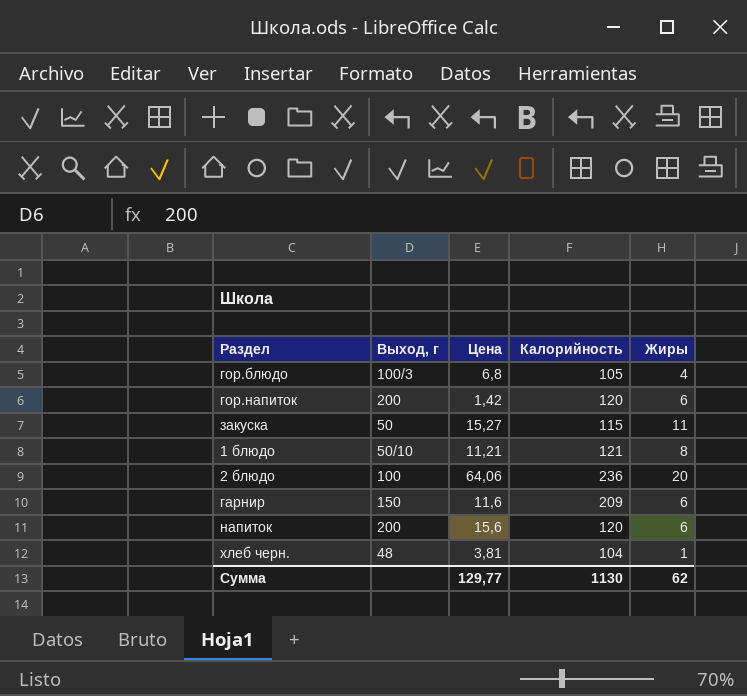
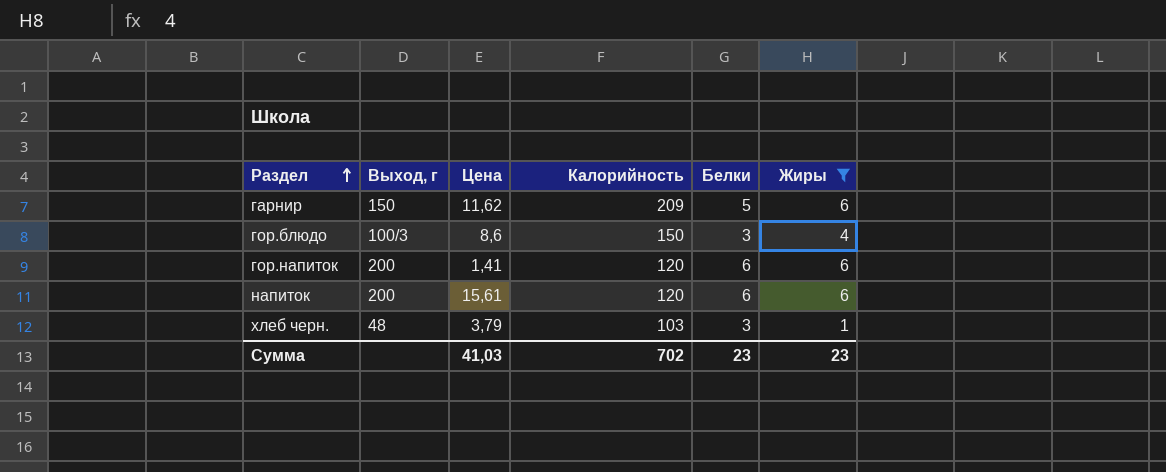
filter: none -> Жиры <= 6
row order: none -> Раздел ascending
column Белки | position: none -> 5
гарнир | Цена: 11,6 -> 11,62
гор.блюдо | Цена: 6,8 -> 8,6
гор.блюдо | Калорийность: 105 -> 150
гор.напиток | Цена: 1,42 -> 1,41
напиток | Цена: 15,6 -> 15,61
хлеб черн. | Цена: 3,81 -> 3,79
хлеб черн. | Калорийность: 104 -> 103
Сумма | Цена: 129,77 -> 41,03
Сумма | Калорийность: 1130 -> 702
Сумма | Жиры: 62 -> 23

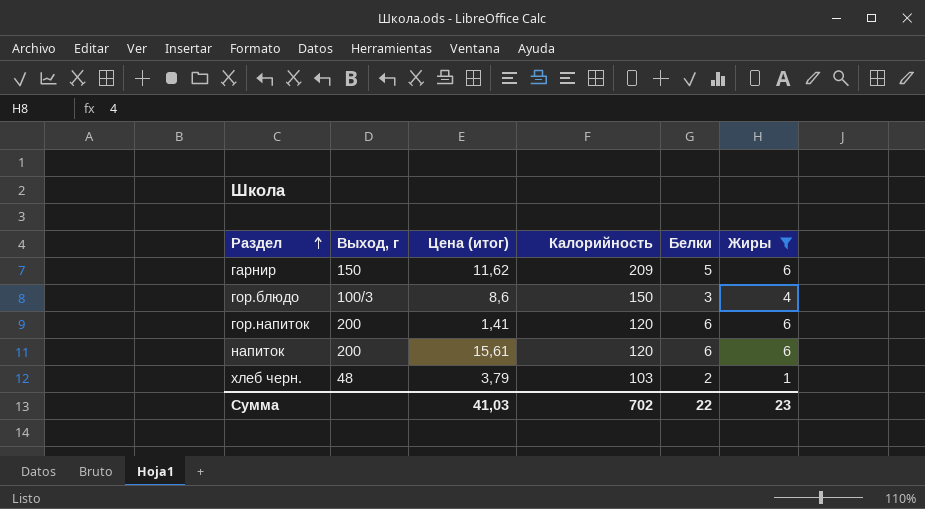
column name: Цена -> Цена (итог)
хлеб черн. | Белки: 3 -> 2
Сумма | Белки: 23 -> 22

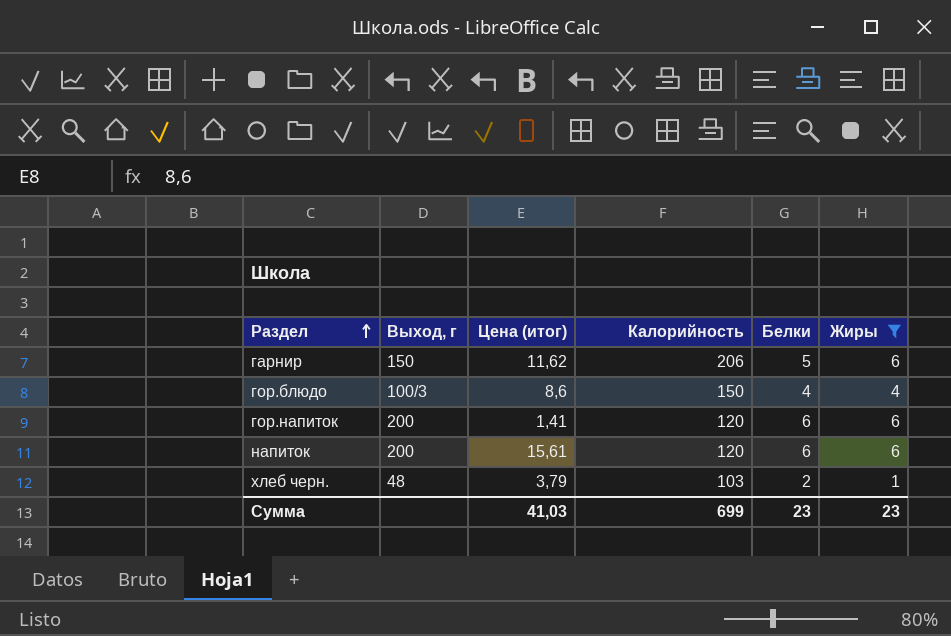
гарнир | Калорийность: 209 -> 206
гор.блюдо | Белки: 3 -> 4
Сумма | Калорийность: 702 -> 699
Сумма | Белки: 22 -> 23

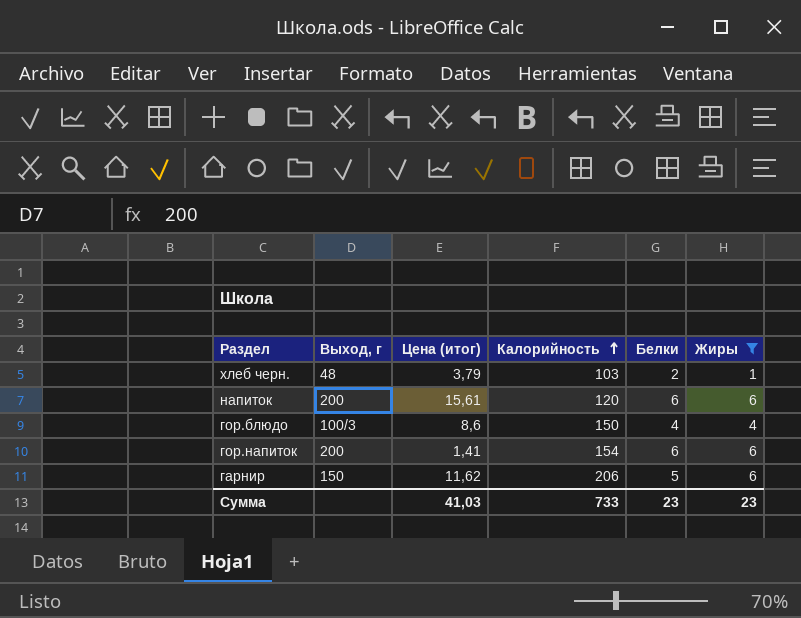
row order: Раздел ascending -> Калорийность ascending
гор.напиток | Калорийность: 120 -> 154
Сумма | Калорийность: 699 -> 733

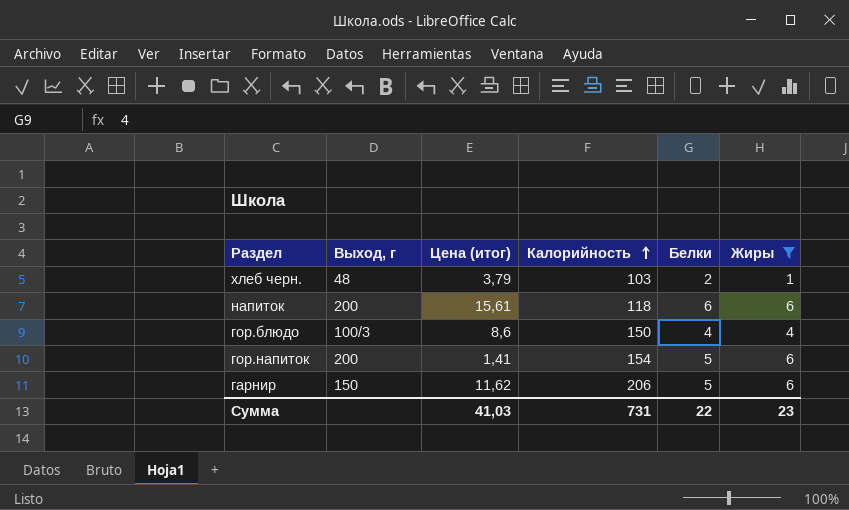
напиток | Калорийность: 120 -> 118
гор.напиток | Белки: 6 -> 5
Сумма | Калорийность: 733 -> 731
Сумма | Белки: 23 -> 22

